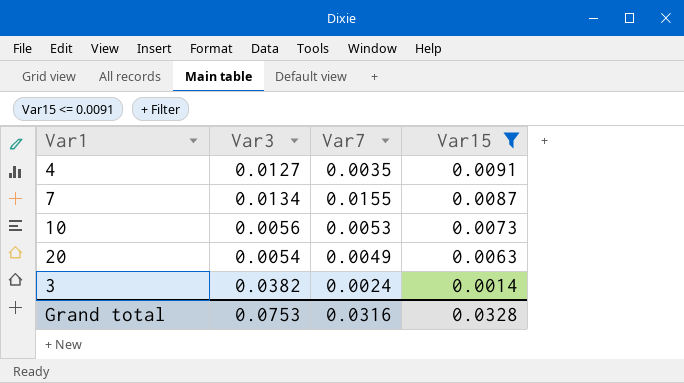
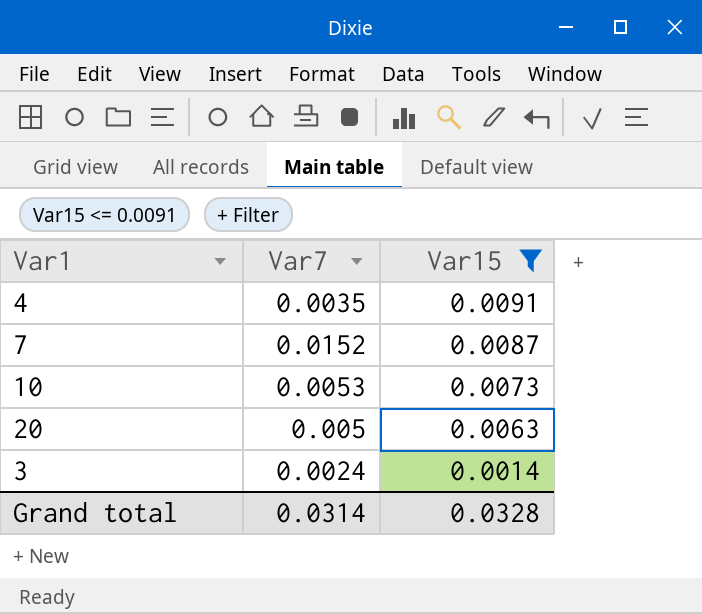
column Var3 | position: 2 -> none
7 | Var7: 0.0155 -> 0.0152
20 | Var7: 0.0049 -> 0.005
Grand total | Var7: 0.0316 -> 0.0314

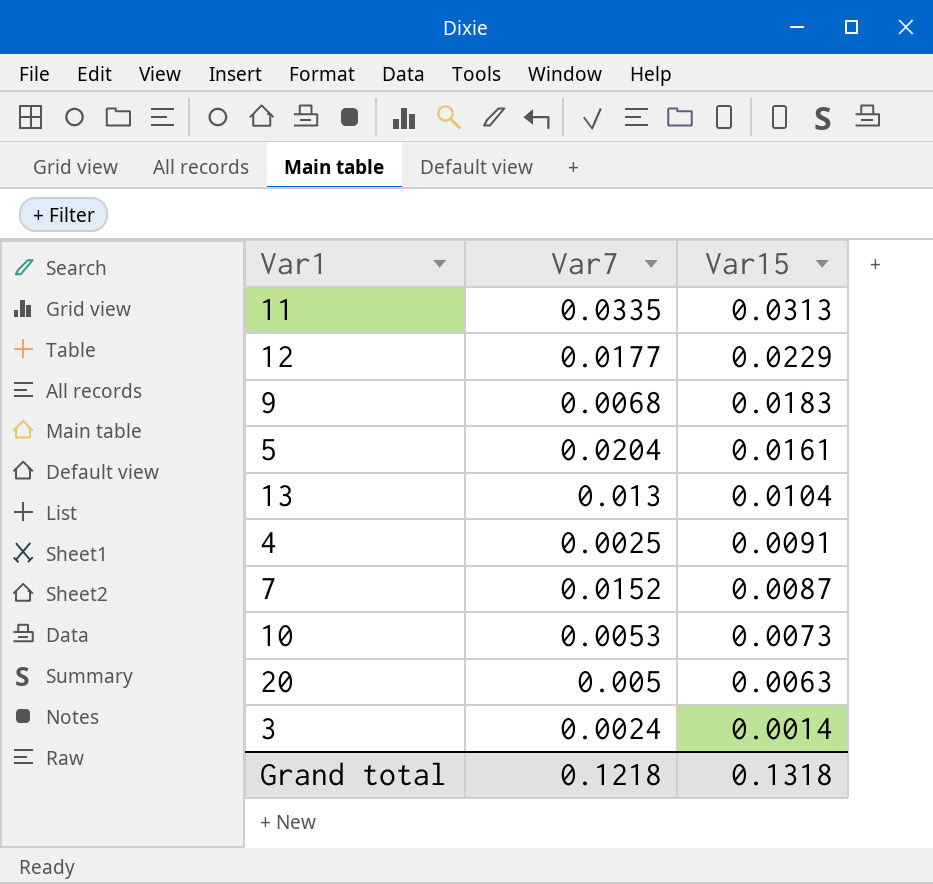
filter: Var15 <= 0.0091 -> none
4 | Var7: 0.0035 -> 0.0025
Grand total | Var7: 0.0314 -> 0.1218
Grand total | Var15: 0.0328 -> 0.1318

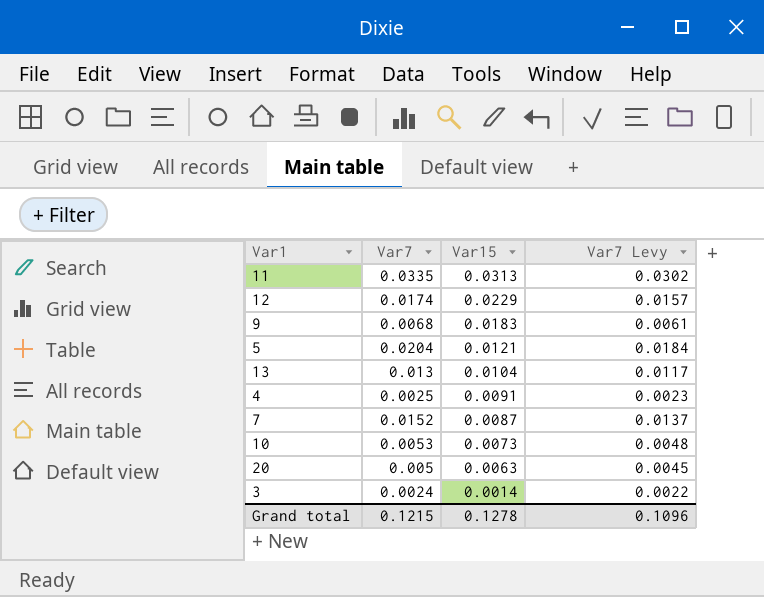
column Var7 Levy | formula: none -> [Var7] * 0.9
12 | Var7: 0.0177 -> 0.0174
5 | Var15: 0.0161 -> 0.0121
Grand total | Var7: 0.1218 -> 0.1215
Grand total | Var15: 0.1318 -> 0.1278

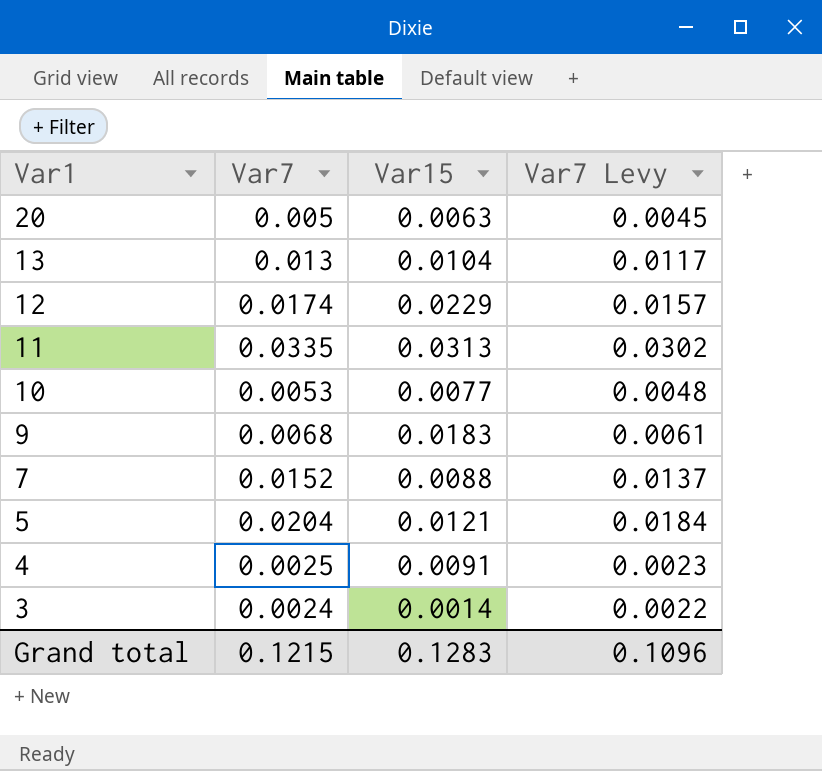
row order: Var15 descending -> Var1 descending
10 | Var15: 0.0073 -> 0.0077
7 | Var15: 0.0087 -> 0.0088
Grand total | Var15: 0.1278 -> 0.1283

